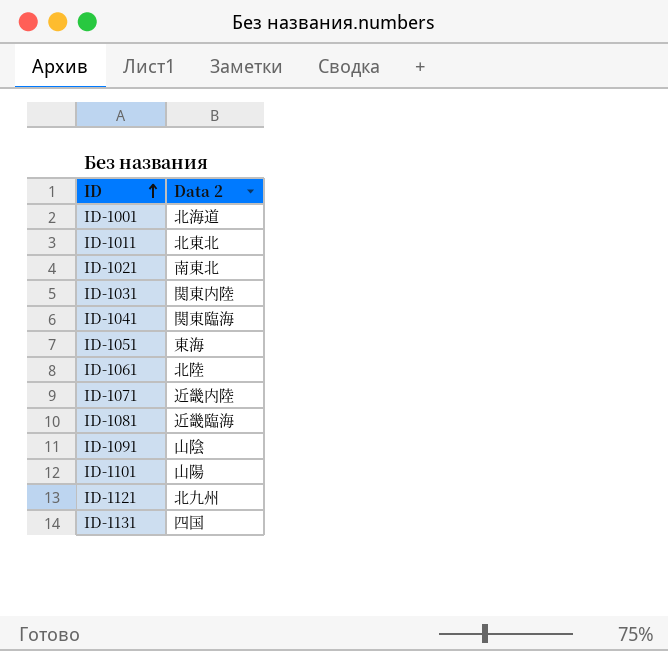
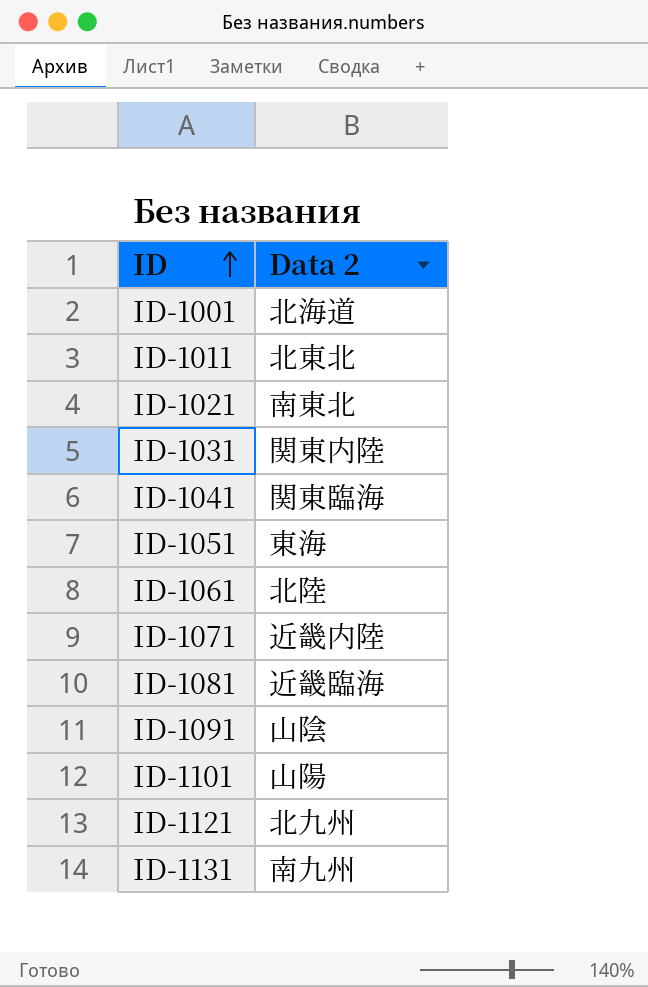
ID-1131 | Data 2: 四国 -> 南九州

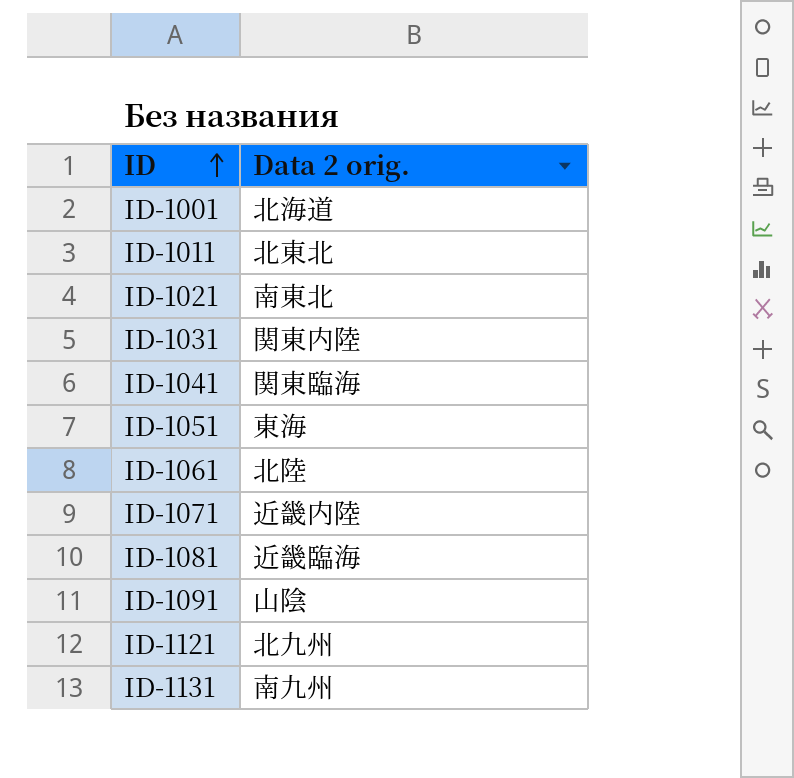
column name: Data 2 -> Data 2 orig.
row ID-1101: 山陽 -> none

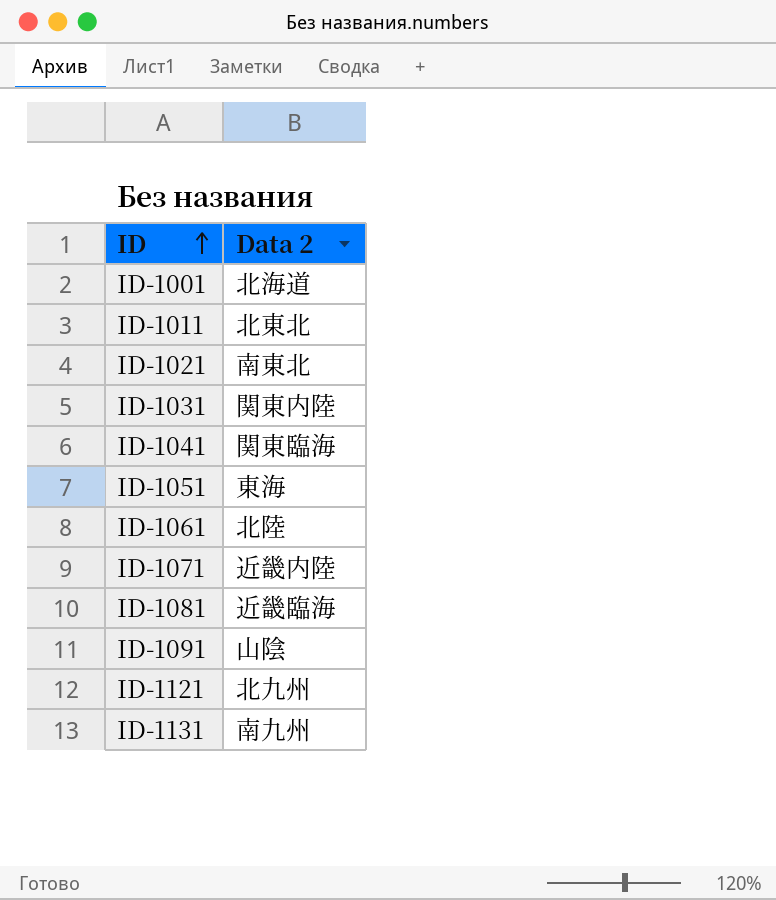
column name: Data 2 orig. -> Data 2

